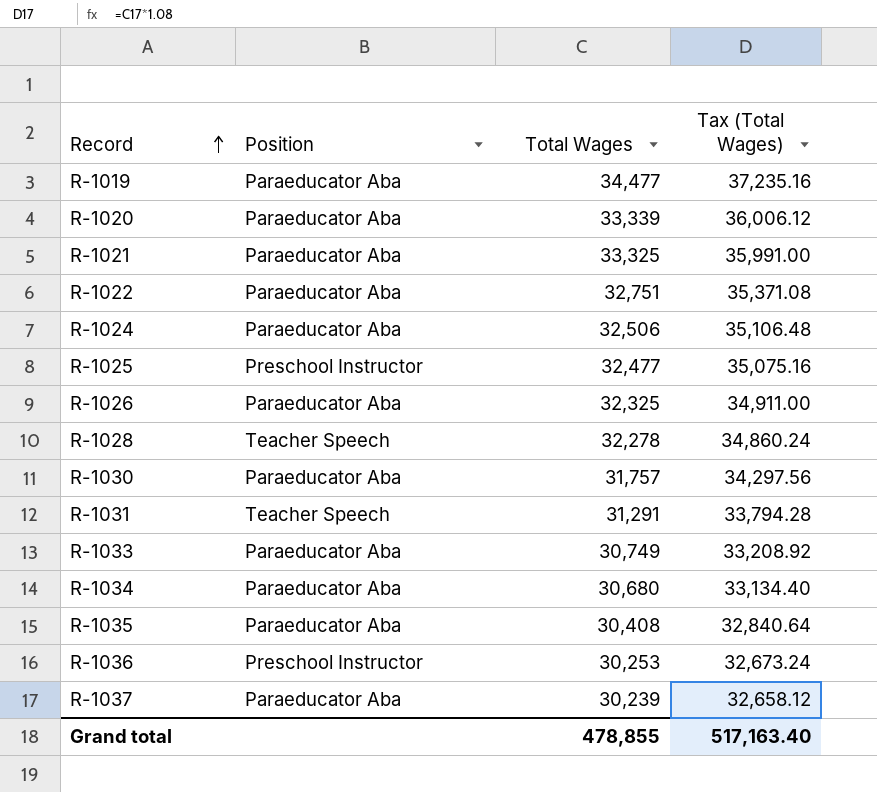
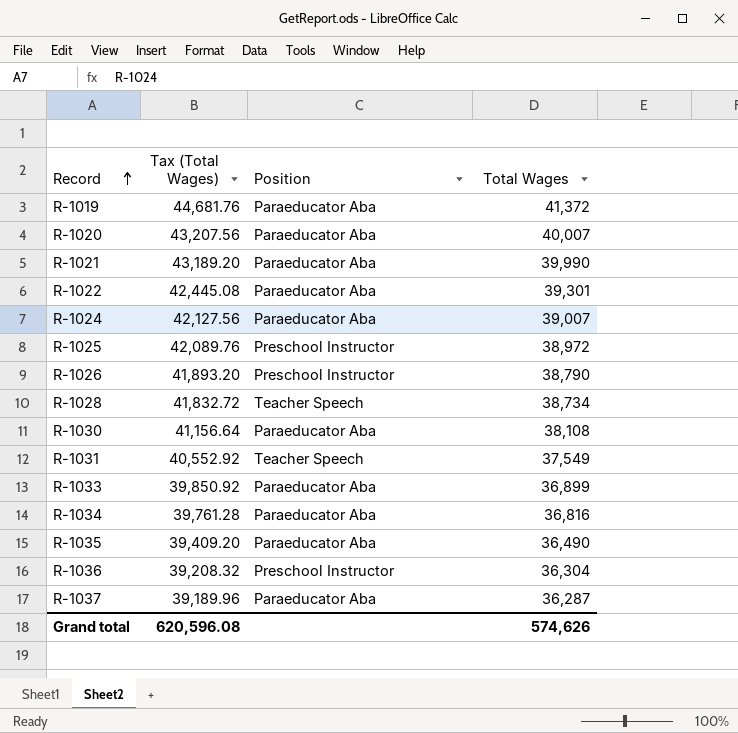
column Tax (Total Wages) | position: 4 -> 2
R-1019 | Tax (Total Wages): 37,235.16 -> 44,681.76
R-1019 | Total Wages: 34,477 -> 41,372
R-1020 | Tax (Total Wages): 36,006.12 -> 43,207.56
R-1020 | Total Wages: 33,339 -> 40,007
R-1021 | Tax (Total Wages): 35,991.00 -> 43,189.20
R-1021 | Total Wages: 33,325 -> 39,990
R-1022 | Tax (Total Wages): 35,371.08 -> 42,445.08
R-1022 | Total Wages: 32,751 -> 39,301
R-1024 | Tax (Total Wages): 35,106.48 -> 42,127.56
R-1024 | Total Wages: 32,506 -> 39,007
R-1025 | Tax (Total Wages): 35,075.16 -> 42,089.76
R-1025 | Total Wages: 32,477 -> 38,972
R-1026 | Tax (Total Wages): 34,911.00 -> 41,893.20
R-1026 | Position: Paraeducator Aba -> Preschool Instructor
R-1026 | Total Wages: 32,325 -> 38,790
R-1028 | Tax (Total Wages): 34,860.24 -> 41,832.72
R-1028 | Total Wages: 32,278 -> 38,734
R-1030 | Tax (Total Wages): 34,297.56 -> 41,156.64
R-1030 | Total Wages: 31,757 -> 38,108
R-1031 | Tax (Total Wages): 33,794.28 -> 40,552.92
R-1031 | Total Wages: 31,291 -> 37,549
R-1033 | Tax (Total Wages): 33,208.92 -> 39,850.92
R-1033 | Total Wages: 30,749 -> 36,899
R-1034 | Tax (Total Wages): 33,134.40 -> 39,761.28
R-1034 | Total Wages: 30,680 -> 36,816
R-1035 | Tax (Total Wages): 32,840.64 -> 39,409.20
R-1035 | Total Wages: 30,408 -> 36,490
R-1036 | Tax (Total Wages): 32,673.24 -> 39,208.32
R-1036 | Total Wages: 30,253 -> 36,304
R-1037 | Tax (Total Wages): 32,658.12 -> 39,189.96
R-1037 | Total Wages: 30,239 -> 36,287
Grand total | Tax (Total Wages): 517,163.40 -> 620,596.08
Grand total | Total Wages: 478,855 -> 574,626

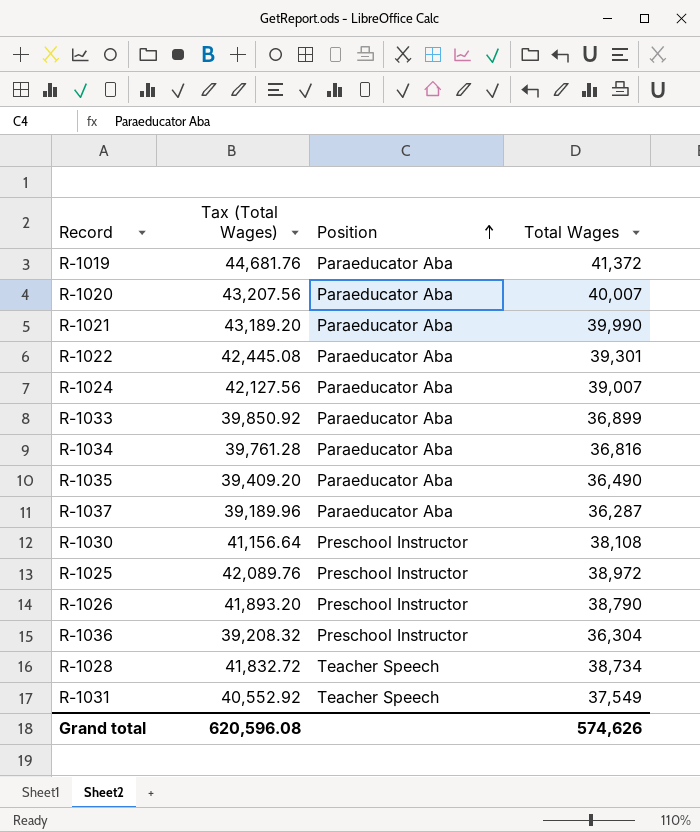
row order: Record ascending -> Position ascending
R-1030 | Position: Paraeducator Aba -> Preschool Instructor

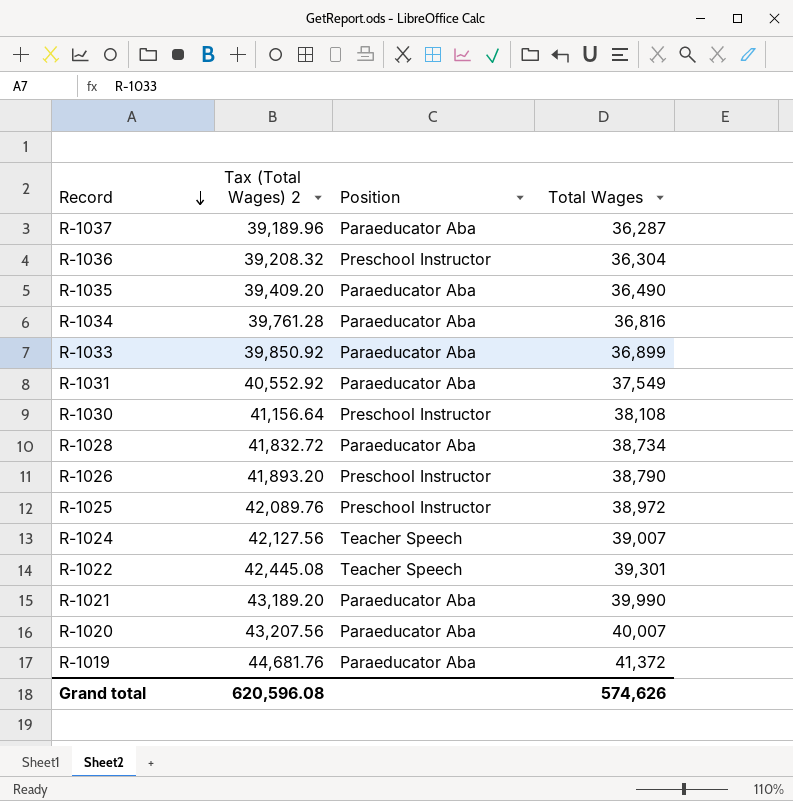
row order: Position ascending -> Record descending
column name: Tax (Total Wages) -> Tax (Total Wages) 2
R-1031 | Position: Teacher Speech -> Paraeducator Aba
R-1028 | Position: Teacher Speech -> Paraeducator Aba
R-1024 | Position: Paraeducator Aba -> Teacher Speech
R-1022 | Position: Paraeducator Aba -> Teacher Speech

